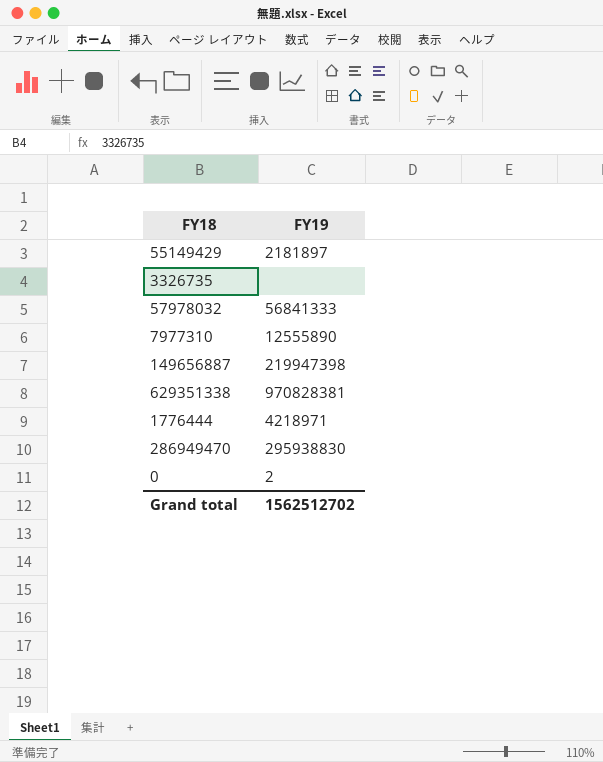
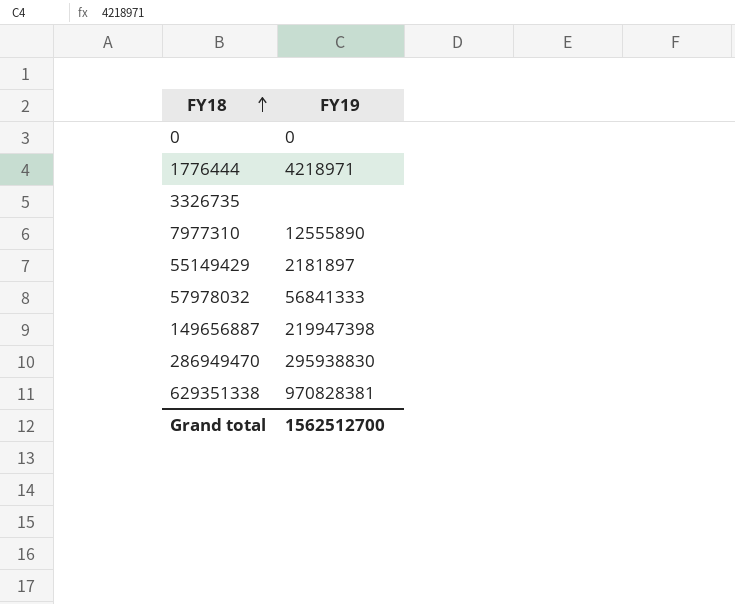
row order: none -> FY18 ascending
0 | FY19: 2 -> 0
Grand total | FY19: 1562512702 -> 1562512700

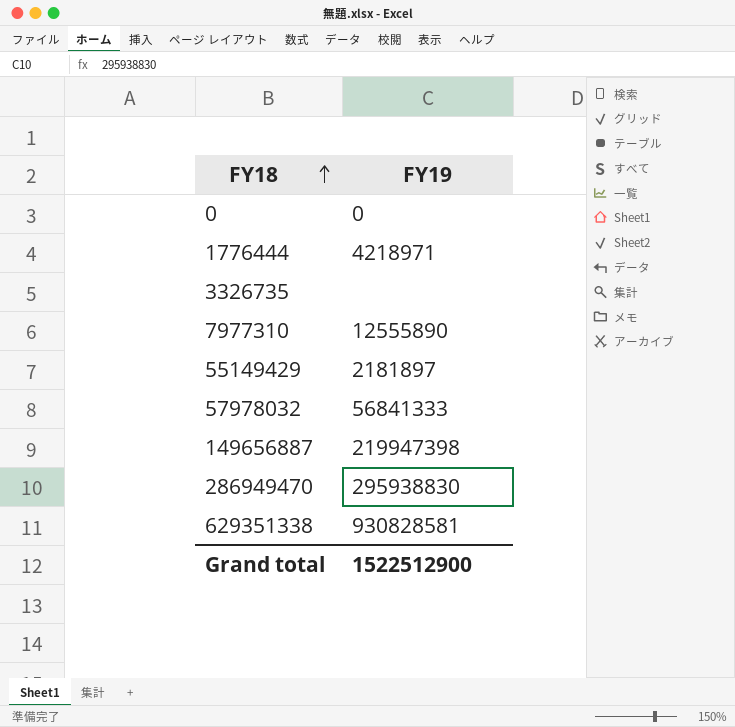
629351338 | FY19: 970828381 -> 930828581
Grand total | FY19: 1562512700 -> 1522512900

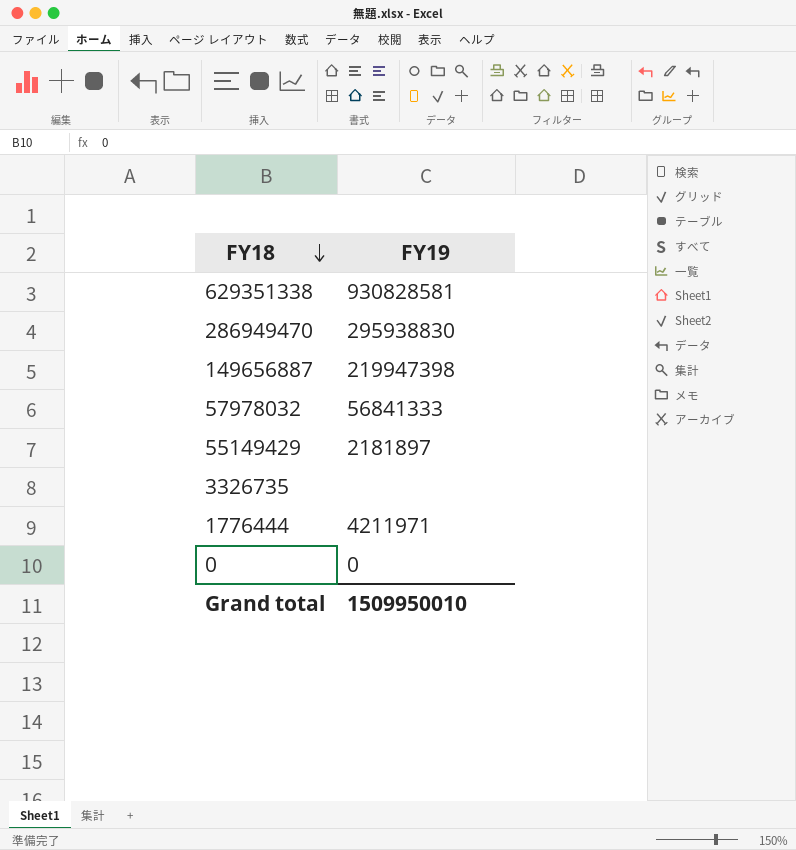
row order: FY18 ascending -> FY18 descending
row 7977310: 12555890 -> none
1776444 | FY19: 4218971 -> 4211971
Grand total | FY19: 1522512900 -> 1509950010

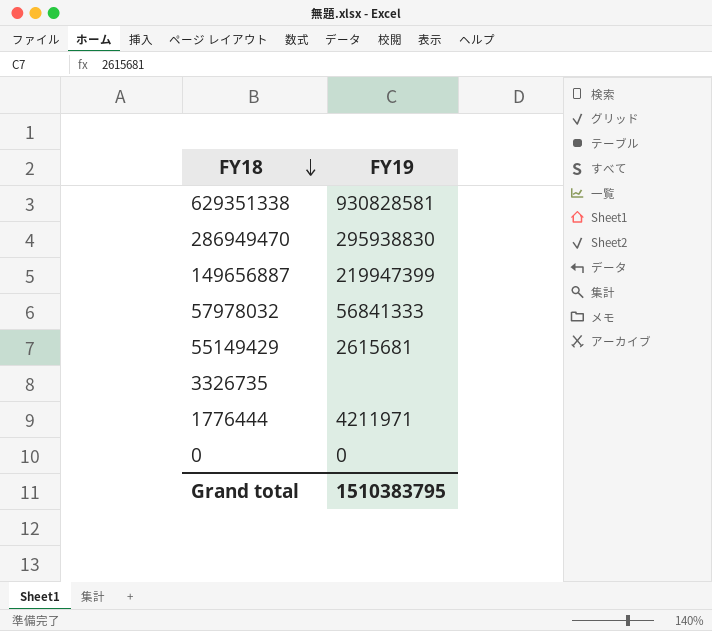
149656887 | FY19: 219947398 -> 219947399
55149429 | FY19: 2181897 -> 2615681
Grand total | FY19: 1509950010 -> 1510383795

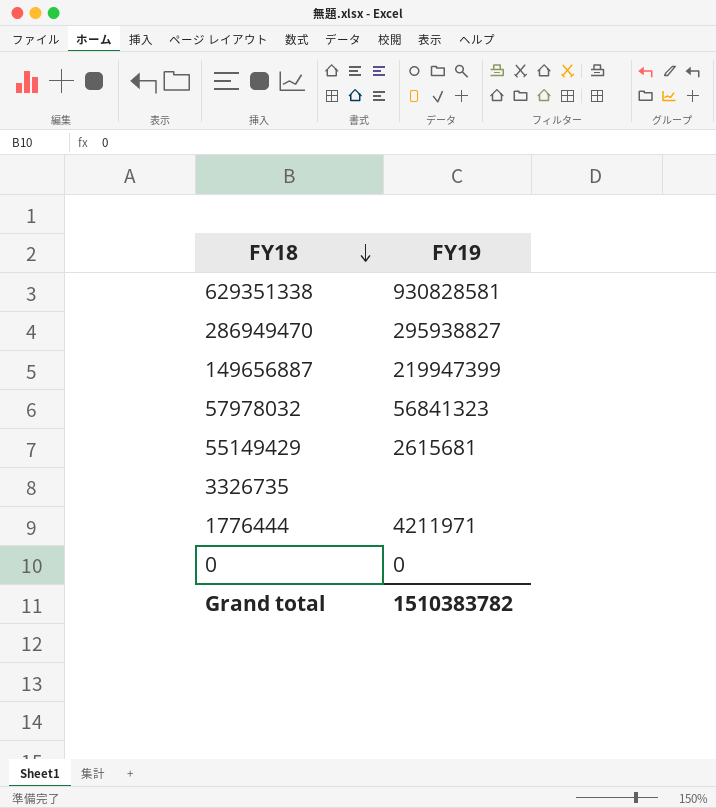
286949470 | FY19: 295938830 -> 295938827
57978032 | FY19: 56841333 -> 56841323
Grand total | FY19: 1510383795 -> 1510383782

